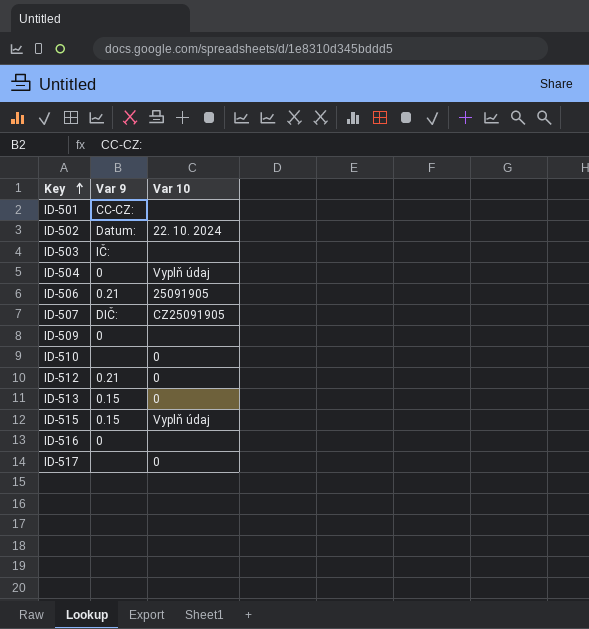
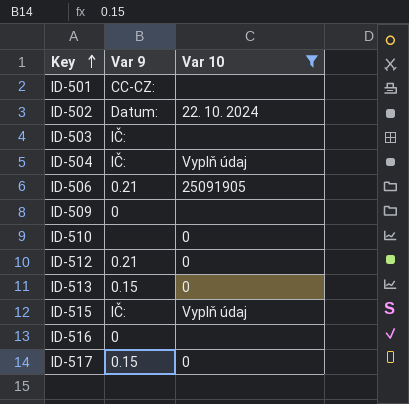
filter: none -> Var 10 != CZ25091905
ID-504 | Var 9: 0 -> IČ:
ID-515 | Var 9: 0.15 -> IČ:
ID-517 | Var 9: none -> 0.15

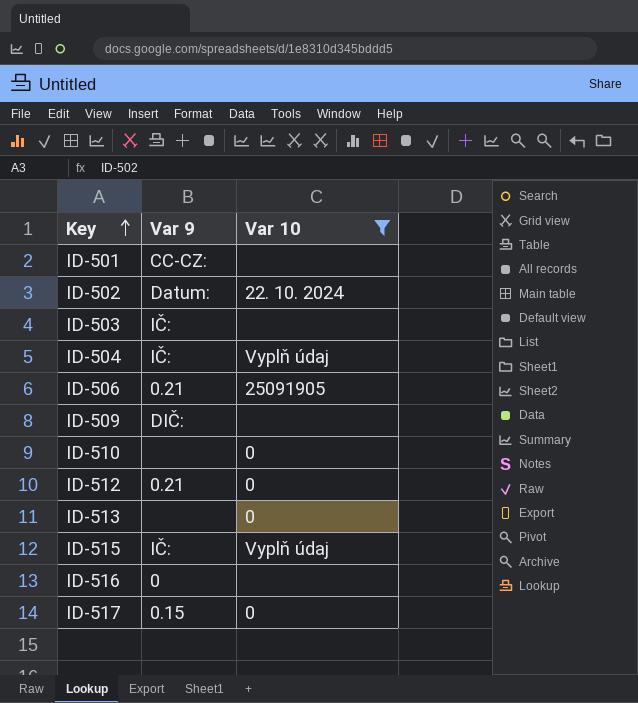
ID-509 | Var 9: 0 -> DIČ:
ID-513 | Var 9: 0.15 -> none

